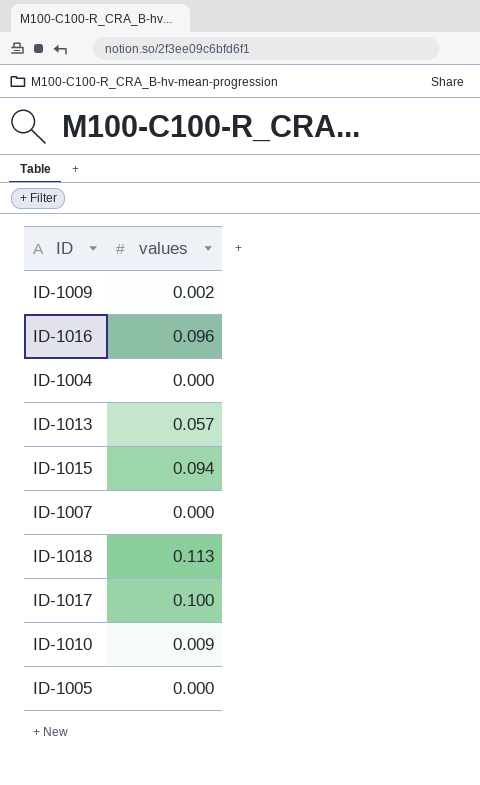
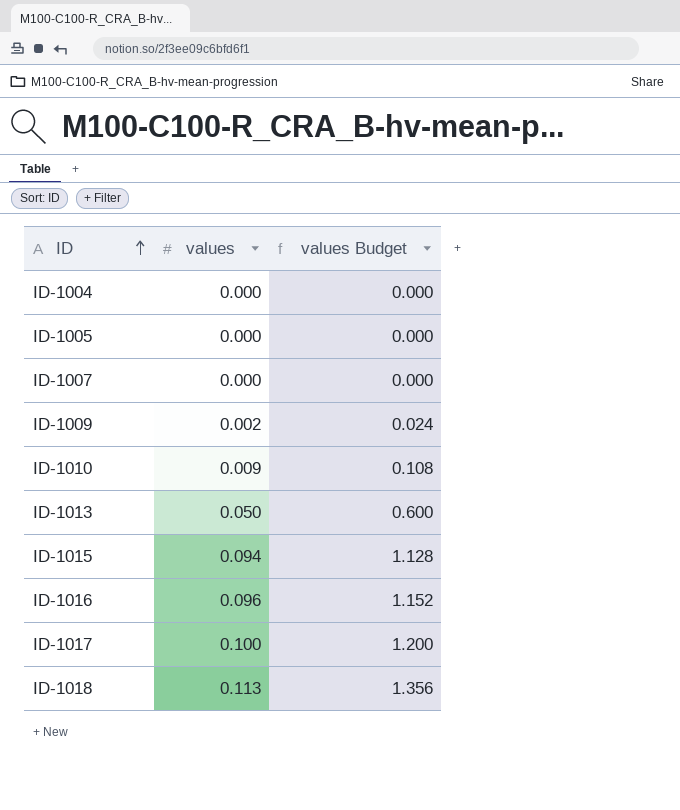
row order: none -> ID ascending
column values Budget | formula: none -> [values] * 12
ID-1013 | values: 0.057 -> 0.050

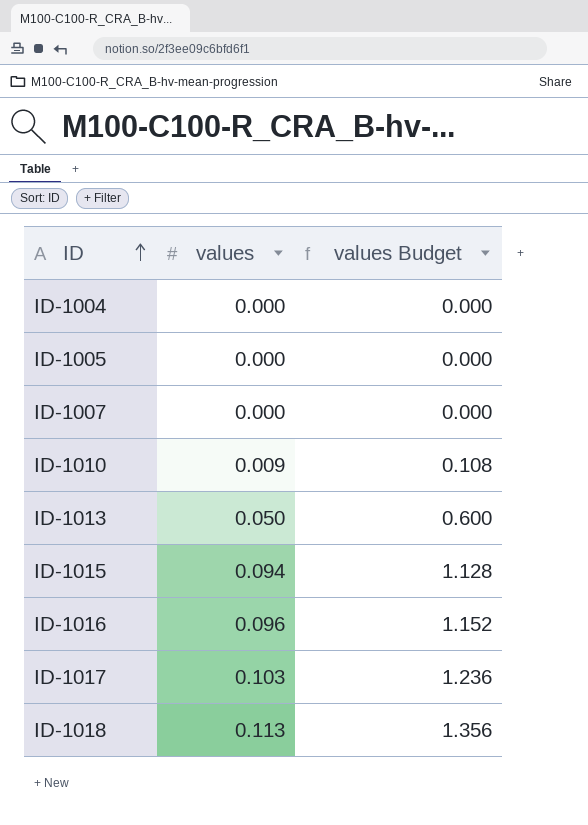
row ID-1009: 0.002 | 0.024 -> none
ID-1017 | values: 0.100 -> 0.103
ID-1017 | values Budget: 1.200 -> 1.236

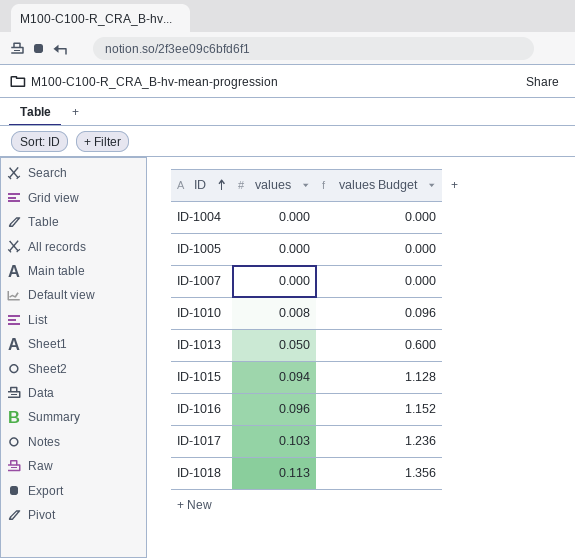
ID-1010 | values: 0.009 -> 0.008
ID-1010 | values Budget: 0.108 -> 0.096

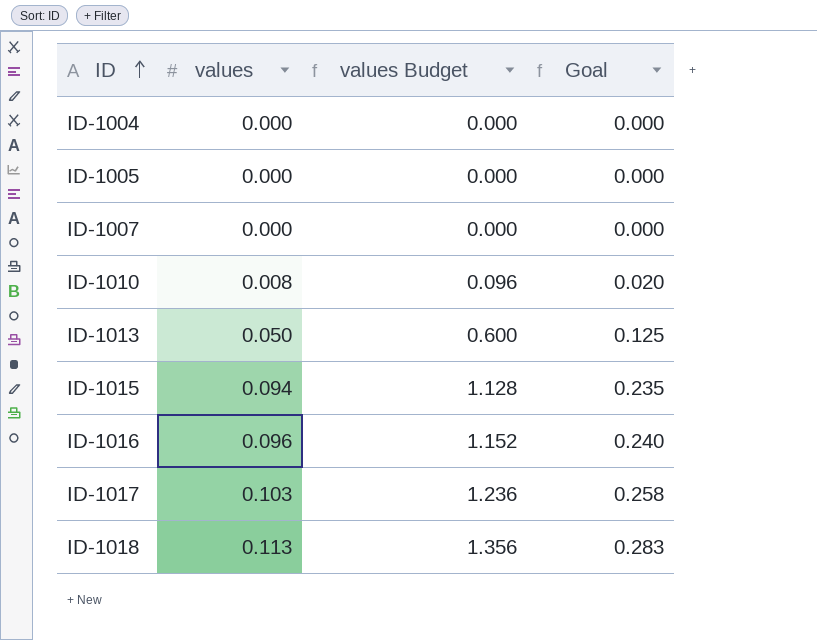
column Goal | formula: none -> [values] * 2.5

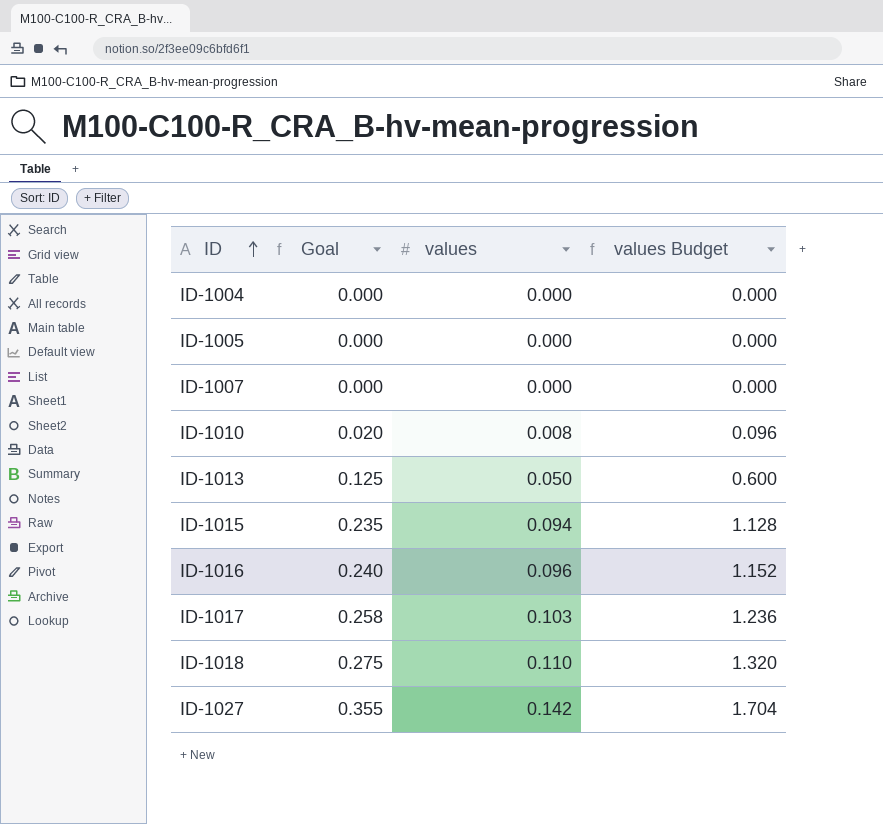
column Goal | position: 4 -> 2
ID-1018 | Goal: 0.283 -> 0.275
ID-1018 | values: 0.113 -> 0.110
ID-1018 | values Budget: 1.356 -> 1.320
row ID-1027: none -> 0.355 | 0.142 | 1.704

